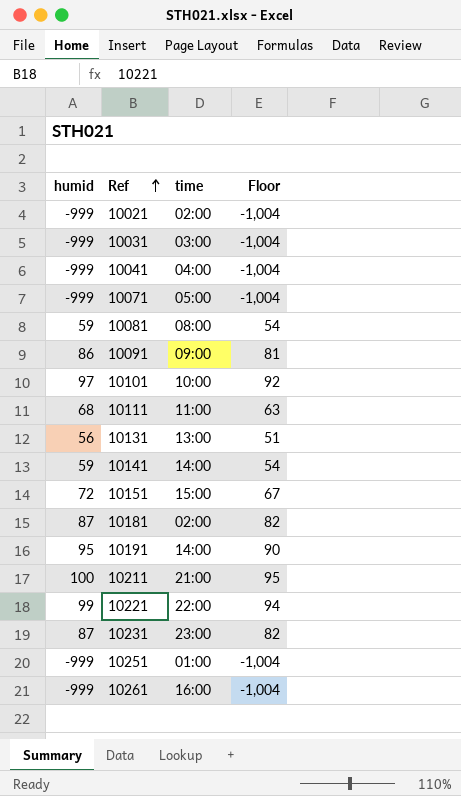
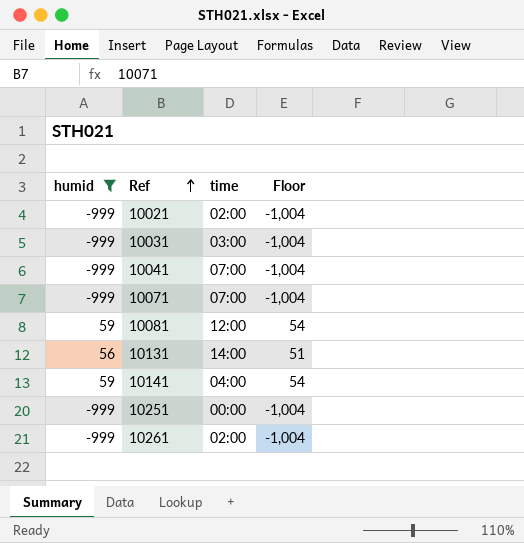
filter: none -> humid <= 59
10041 | time: 04:00 -> 07:00
10071 | time: 05:00 -> 07:00
10081 | time: 08:00 -> 12:00
10131 | time: 13:00 -> 14:00
10141 | time: 14:00 -> 04:00
10251 | time: 01:00 -> 00:00
10261 | time: 16:00 -> 02:00

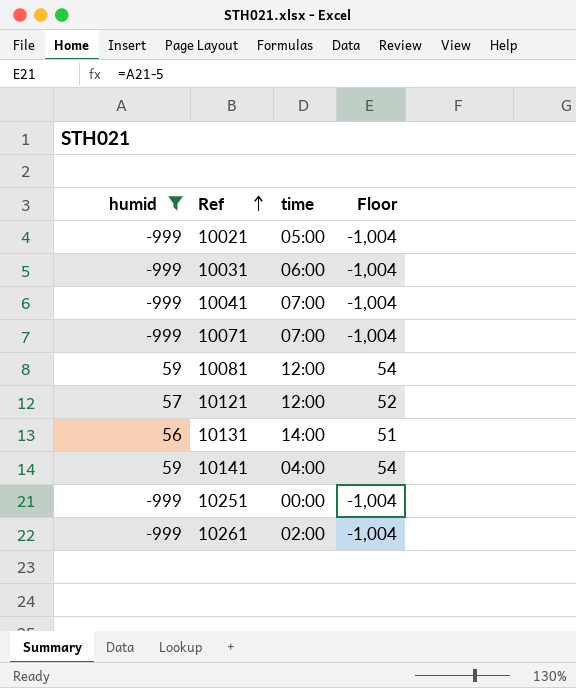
10021 | time: 02:00 -> 05:00
10031 | time: 03:00 -> 06:00
row 10121: none -> 57 | 12:00 | 52

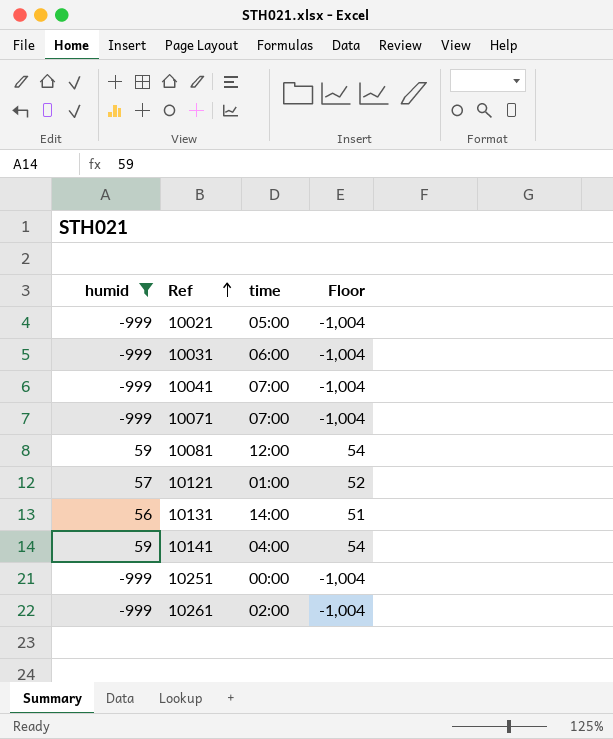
10121 | time: 12:00 -> 01:00

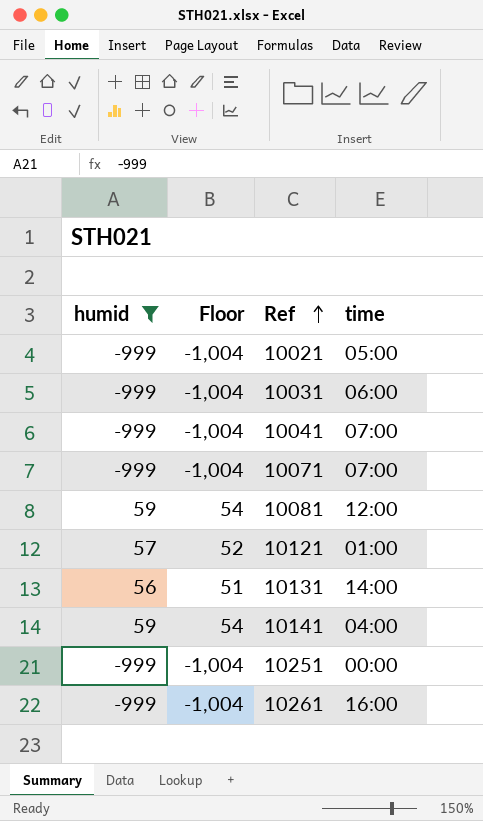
column Floor | position: 4 -> 2
10261 | time: 02:00 -> 16:00

